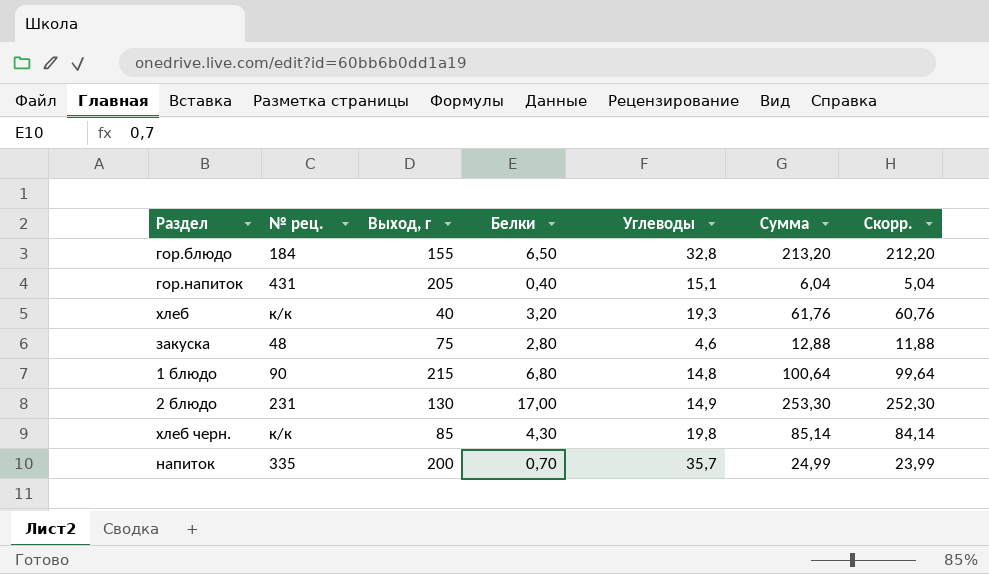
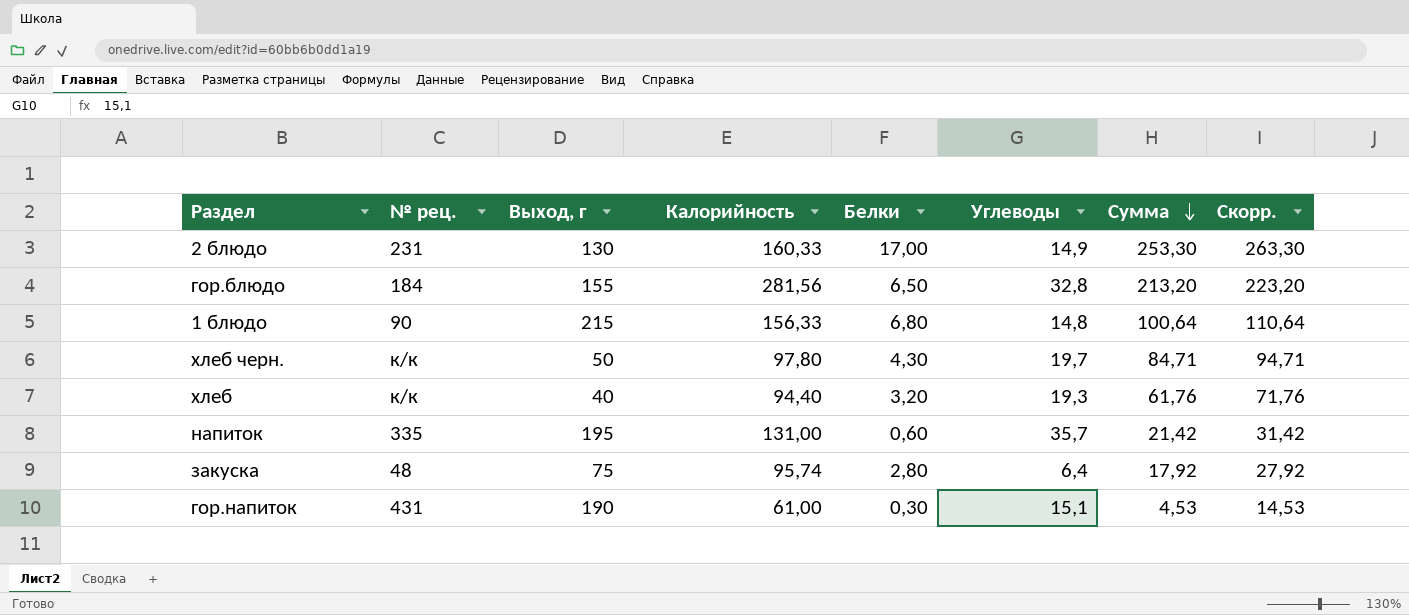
row order: none -> Сумма descending
column Калорийность | position: none -> 4
column Скорр. | formula: [Сумма] - 1 -> [Сумма] + 10
хлеб черн. | Выход, г: 85 -> 50
хлеб черн. | Углеводы: 19,8 -> 19,7
хлеб черн. | Сумма: 85,14 -> 84,71
напиток | Выход, г: 200 -> 195
напиток | Белки: 0,70 -> 0,60
напиток | Сумма: 24,99 -> 21,42
закуска | Углеводы: 4,6 -> 6,4
закуска | Сумма: 12,88 -> 17,92
гор.напиток | Выход, г: 205 -> 190
гор.напиток | Белки: 0,40 -> 0,30
гор.напиток | Сумма: 6,04 -> 4,53

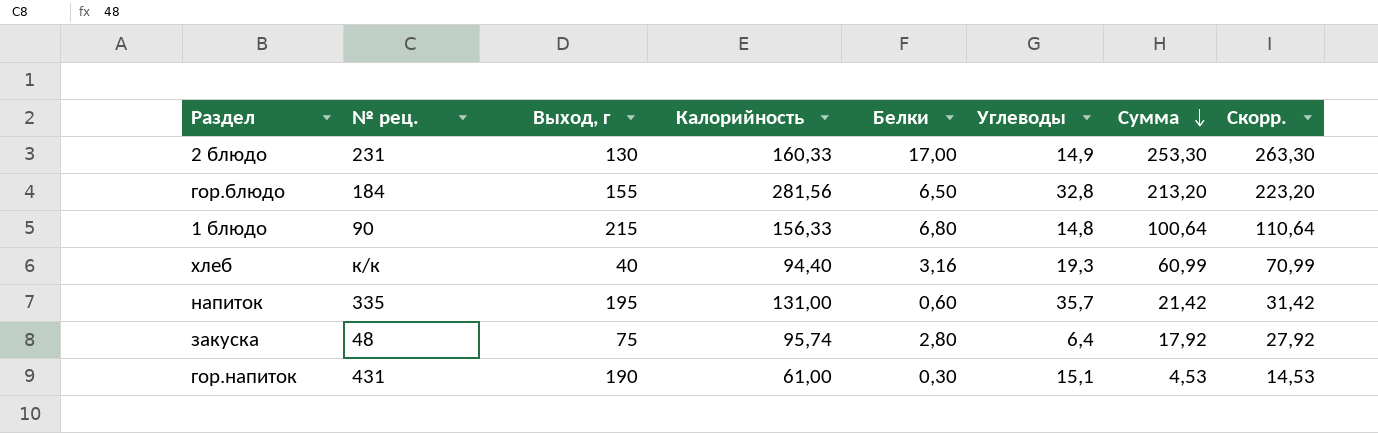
row хлеб черн.: к/к | 50 | 97,80 | 4,30 | 19,7 | 84,71 | 94,71 -> none
хлеб | Белки: 3,20 -> 3,16
хлеб | Сумма: 61,76 -> 60,99
хлеб | Скорр.: 71,76 -> 70,99

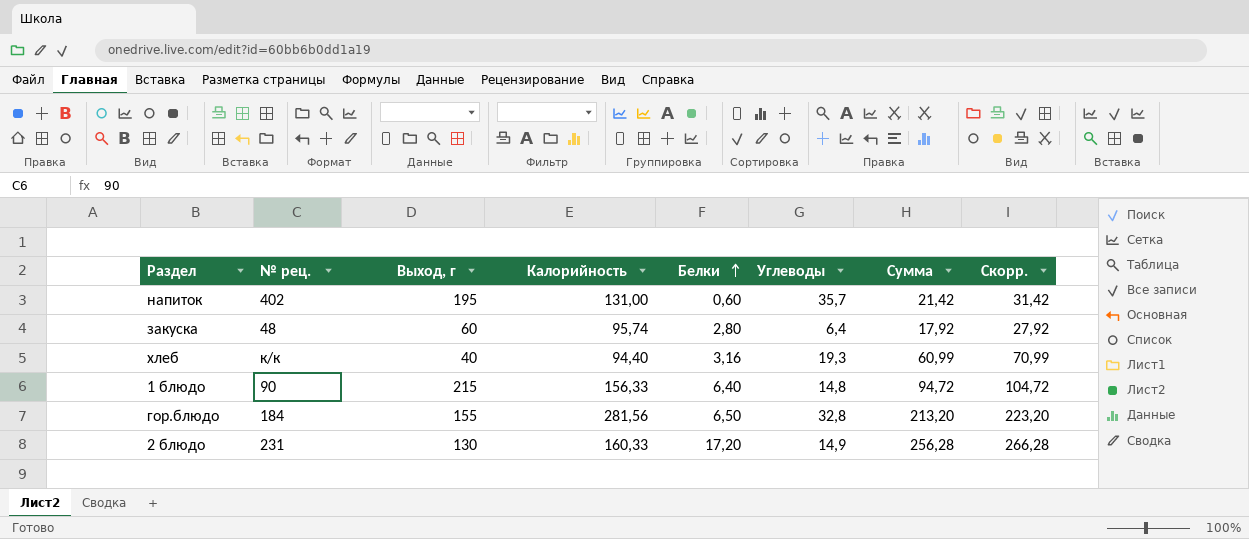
row order: Сумма descending -> Белки ascending
row гор.напиток: 431 | 190 | 61,00 | 0,30 | 15,1 | 4,53 | 14,53 -> none
напиток | № рец.: 335 -> 402
закуска | Выход, г: 75 -> 60
1 блюдо | Белки: 6,80 -> 6,40
1 блюдо | Сумма: 100,64 -> 94,72
1 блюдо | Скорр.: 110,64 -> 104,72
2 блюдо | Белки: 17,00 -> 17,20
2 блюдо | Сумма: 253,30 -> 256,28
2 блюдо | Скорр.: 263,30 -> 266,28

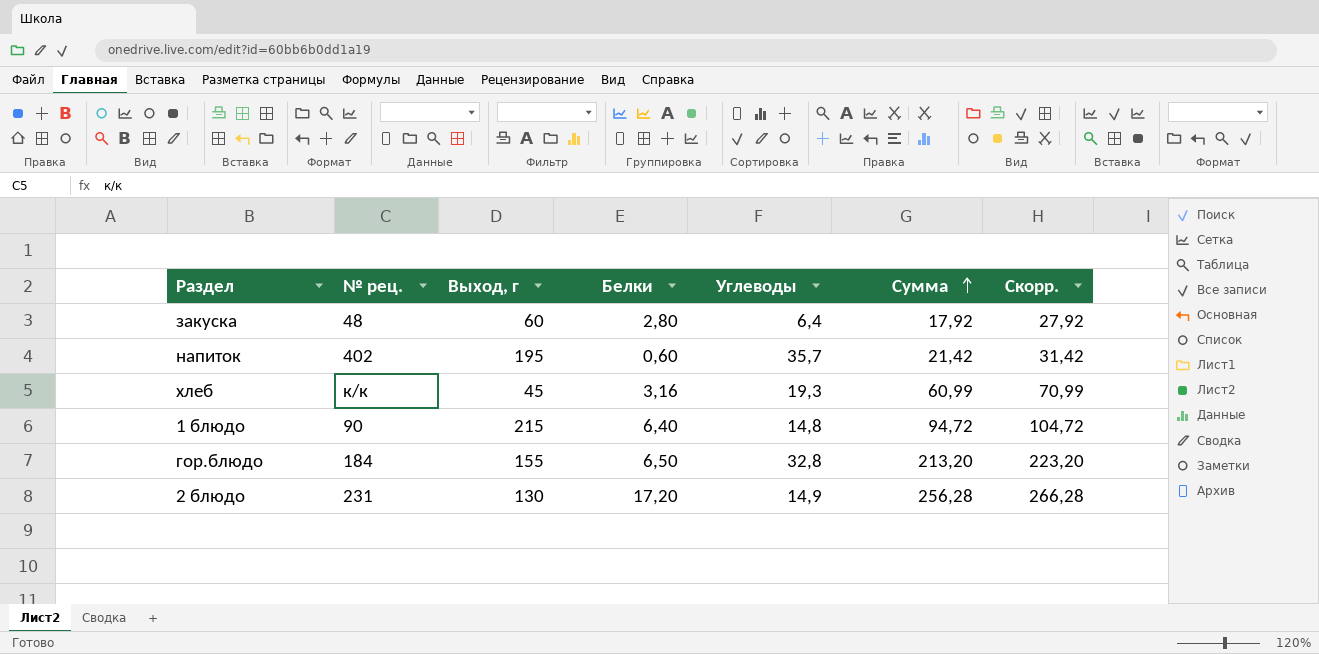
row order: Белки ascending -> Сумма ascending
column Калорийность | position: 4 -> none
хлеб | Выход, г: 40 -> 45

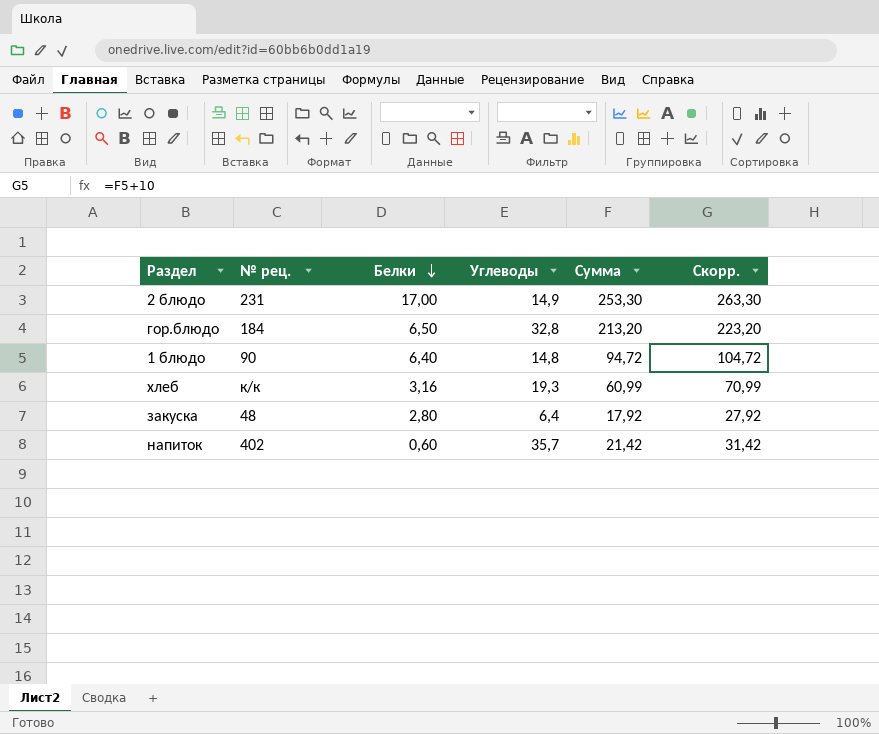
row order: Сумма ascending -> Белки descending
column Выход, г | position: 3 -> none
2 блюдо | Белки: 17,20 -> 17,00
2 блюдо | Сумма: 256,28 -> 253,30
2 блюдо | Скорр.: 266,28 -> 263,30

